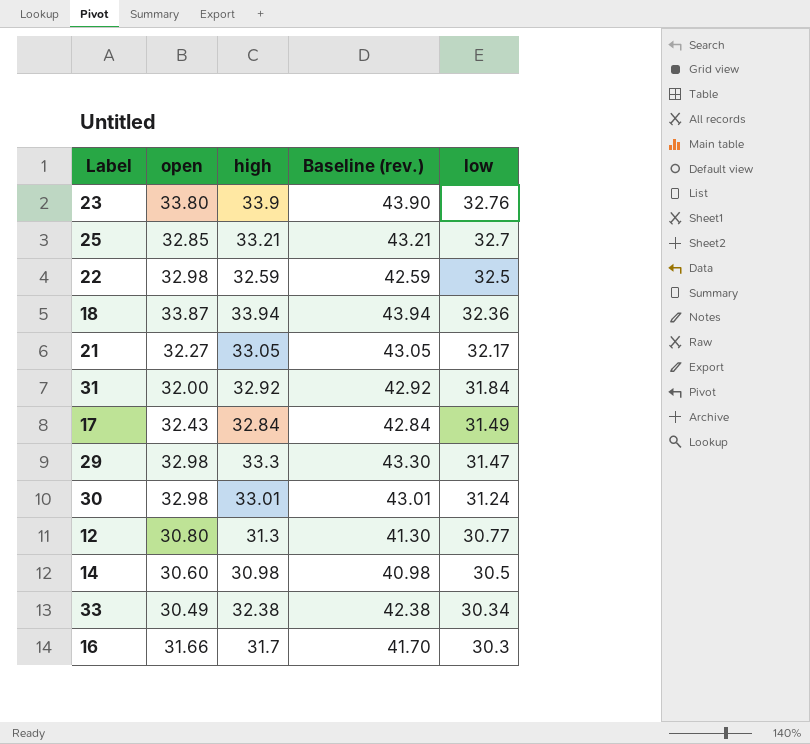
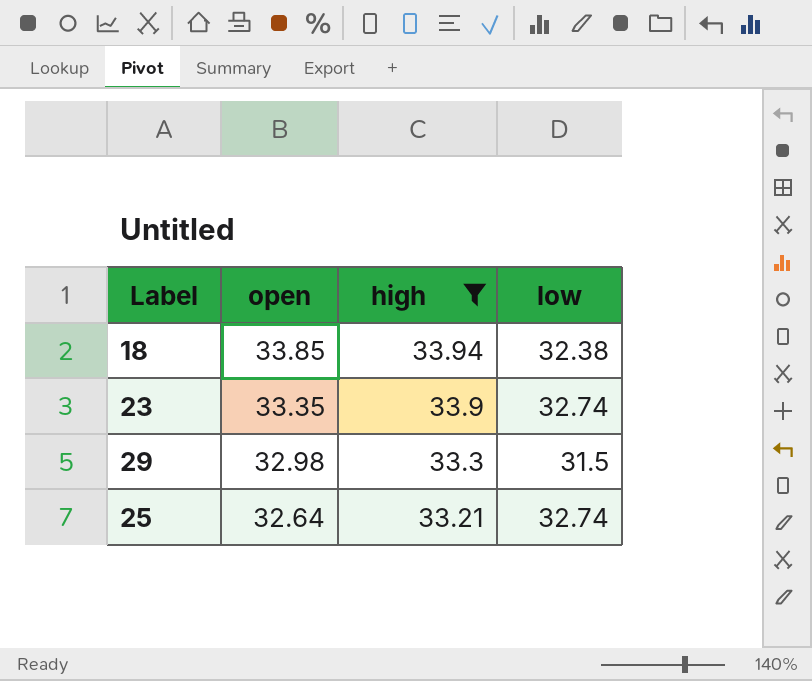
filter: none -> high >= 33.21
row order: low descending -> open descending
column Baseline (rev.) | formula: [high] + 10 -> none
18 | open: 33.87 -> 33.85
18 | low: 32.36 -> 32.38
23 | open: 33.80 -> 33.35
23 | low: 32.76 -> 32.74
29 | low: 31.47 -> 31.5
25 | open: 32.85 -> 32.64
25 | low: 32.7 -> 32.74

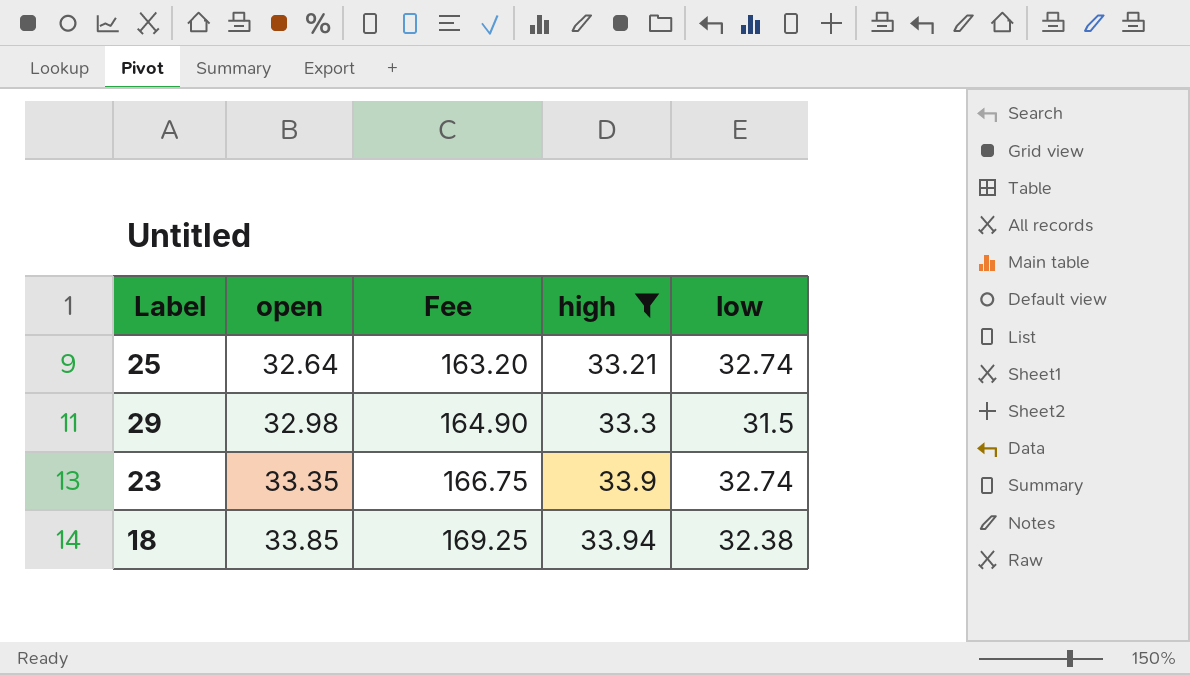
row order: open descending -> open ascending
column Fee | formula: none -> [open] * 5

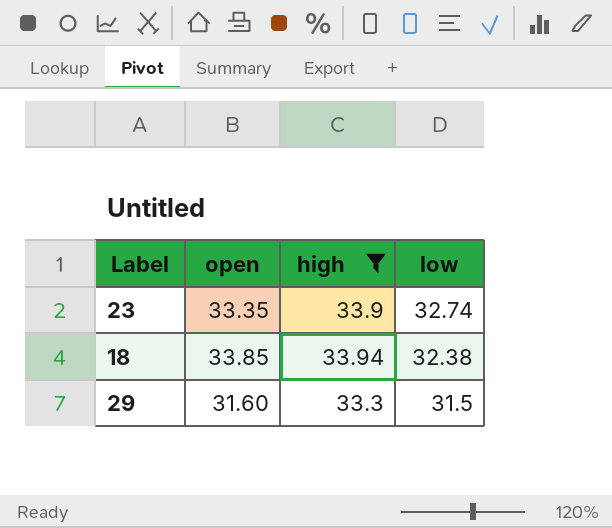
row order: open ascending -> low descending
column Fee | formula: [open] * 5 -> none
row 25: 32.64 | 163.20 | 33.21 | 32.74 -> none
29 | open: 32.98 -> 31.60

